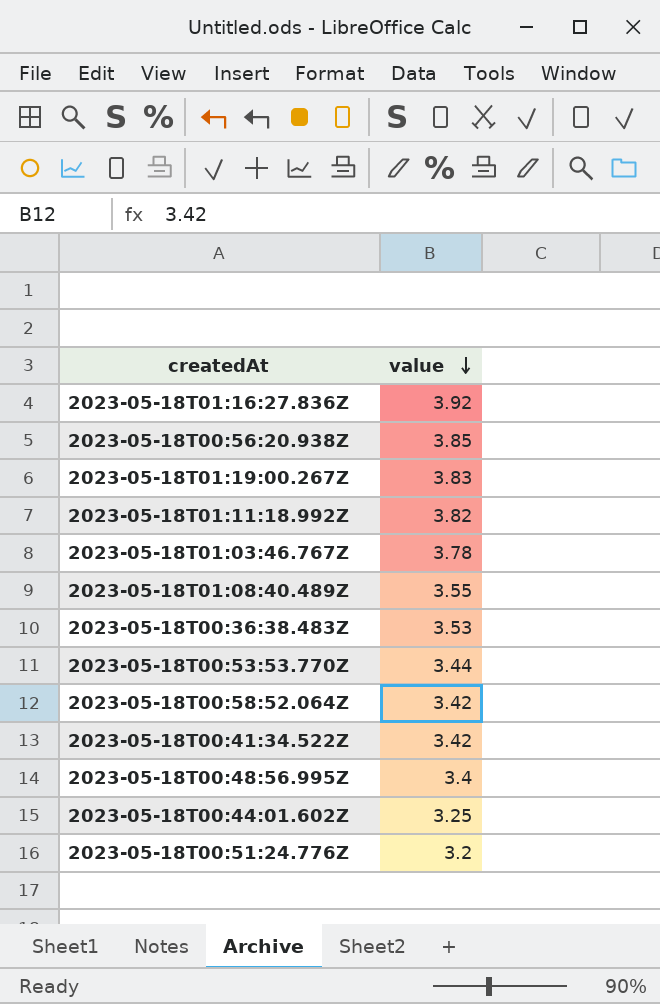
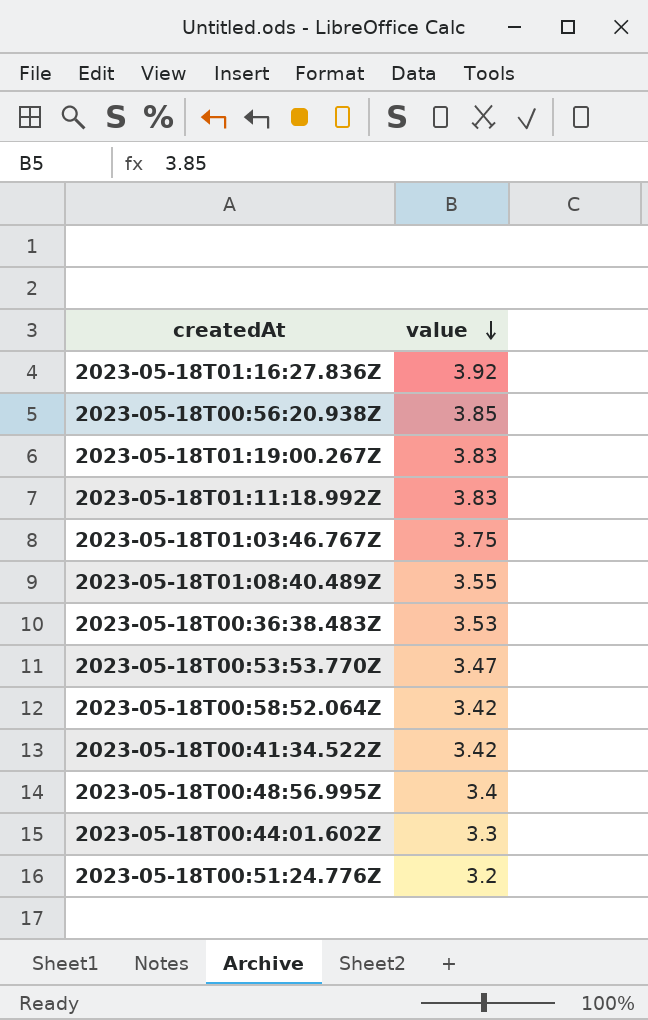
2023-05-18T01:11:18.992Z | value: 3.82 -> 3.83
2023-05-18T01:03:46.767Z | value: 3.78 -> 3.75
2023-05-18T00:53:53.770Z | value: 3.44 -> 3.47
2023-05-18T00:44:01.602Z | value: 3.25 -> 3.3

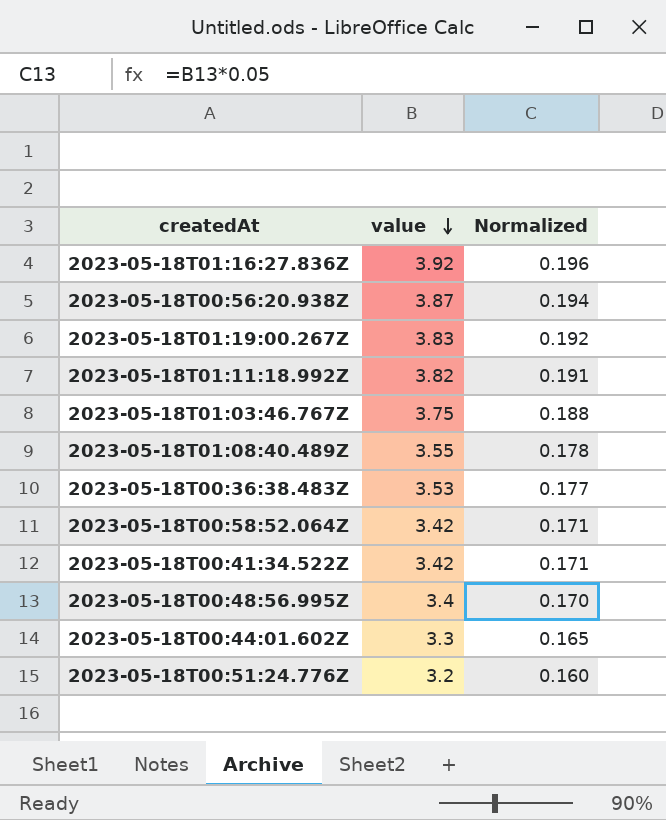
column Normalized | formula: none -> [value] * 0.05
row 2023-05-18T00:53:53.770Z: 3.47 -> none
2023-05-18T00:56:20.938Z | value: 3.85 -> 3.87
2023-05-18T01:11:18.992Z | value: 3.83 -> 3.82

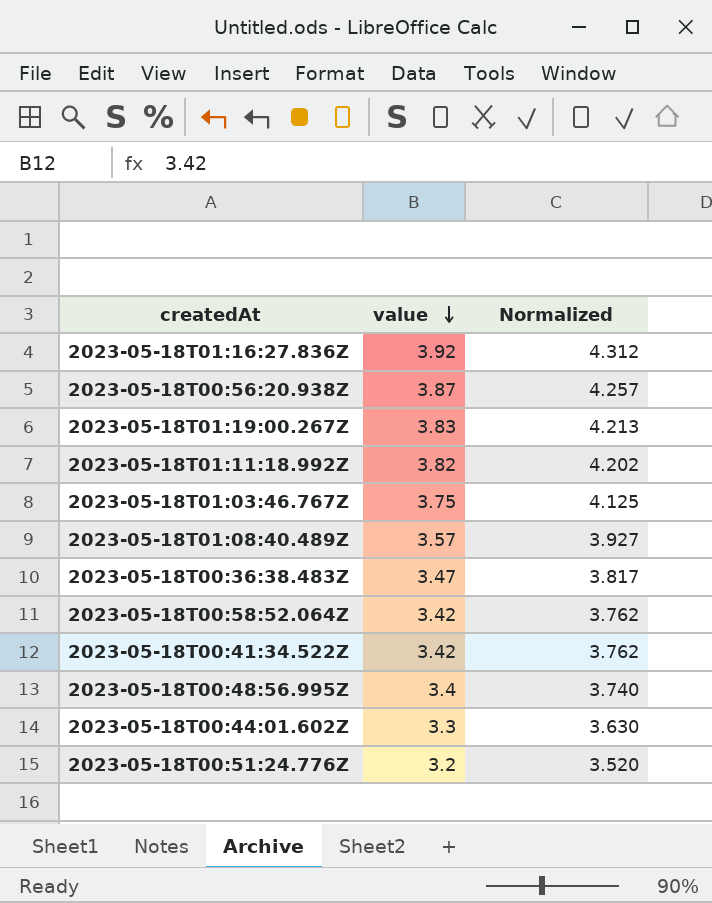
column Normalized | formula: [value] * 0.05 -> [value] * 1.1
2023-05-18T01:08:40.489Z | value: 3.55 -> 3.57
2023-05-18T00:36:38.483Z | value: 3.53 -> 3.47

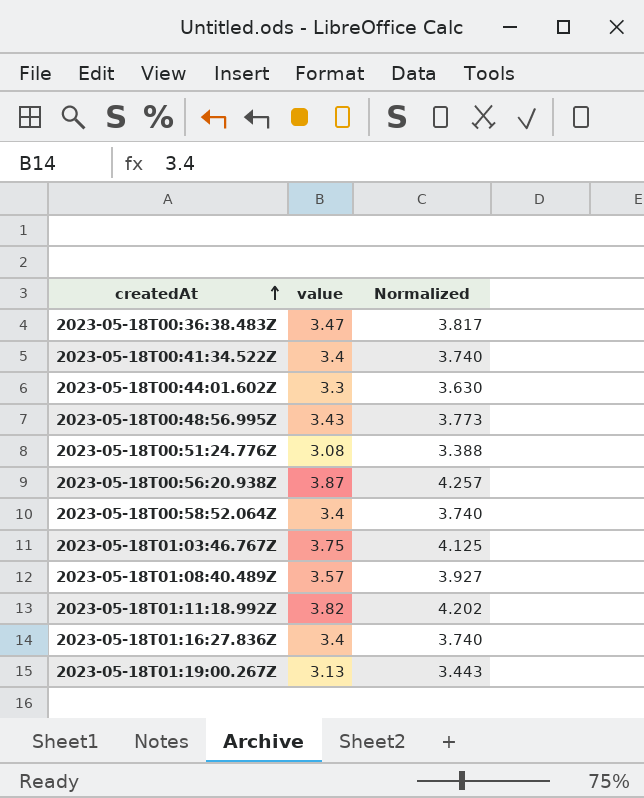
row order: value descending -> createdAt ascending
2023-05-18T00:41:34.522Z | value: 3.42 -> 3.4
2023-05-18T00:41:34.522Z | Normalized: 3.762 -> 3.740
2023-05-18T00:48:56.995Z | value: 3.4 -> 3.43
2023-05-18T00:48:56.995Z | Normalized: 3.740 -> 3.773
2023-05-18T00:51:24.776Z | value: 3.2 -> 3.08
2023-05-18T00:51:24.776Z | Normalized: 3.520 -> 3.388
2023-05-18T00:58:52.064Z | value: 3.42 -> 3.4
2023-05-18T00:58:52.064Z | Normalized: 3.762 -> 3.740
2023-05-18T01:16:27.836Z | value: 3.92 -> 3.4
2023-05-18T01:16:27.836Z | Normalized: 4.312 -> 3.740
2023-05-18T01:19:00.267Z | value: 3.83 -> 3.13
2023-05-18T01:19:00.267Z | Normalized: 4.213 -> 3.443

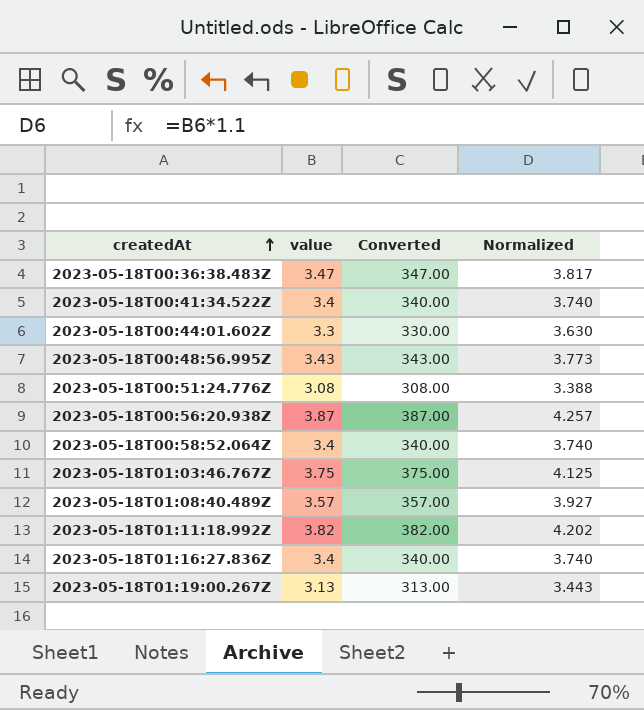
column Converted | formula: none -> [value] * 100

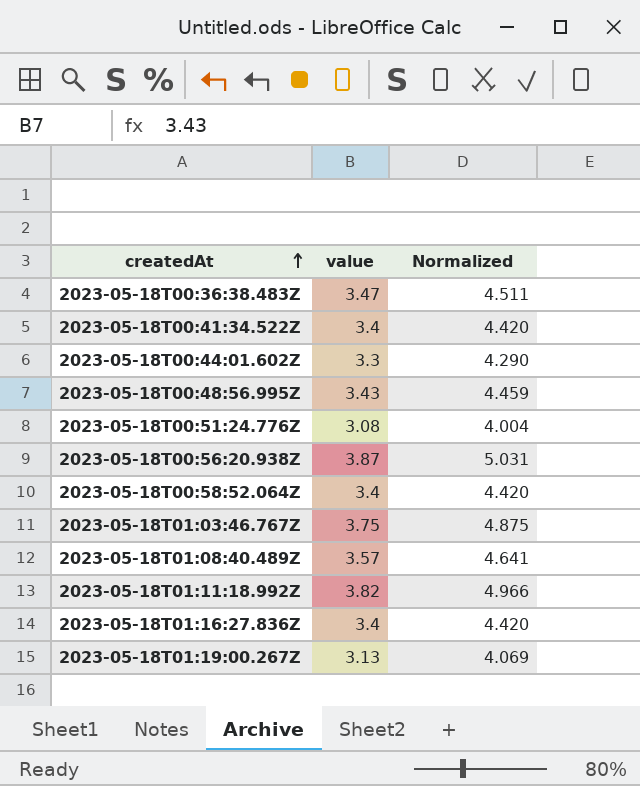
column Converted | formula: [value] * 100 -> none
column Normalized | formula: [value] * 1.1 -> [value] * 1.3

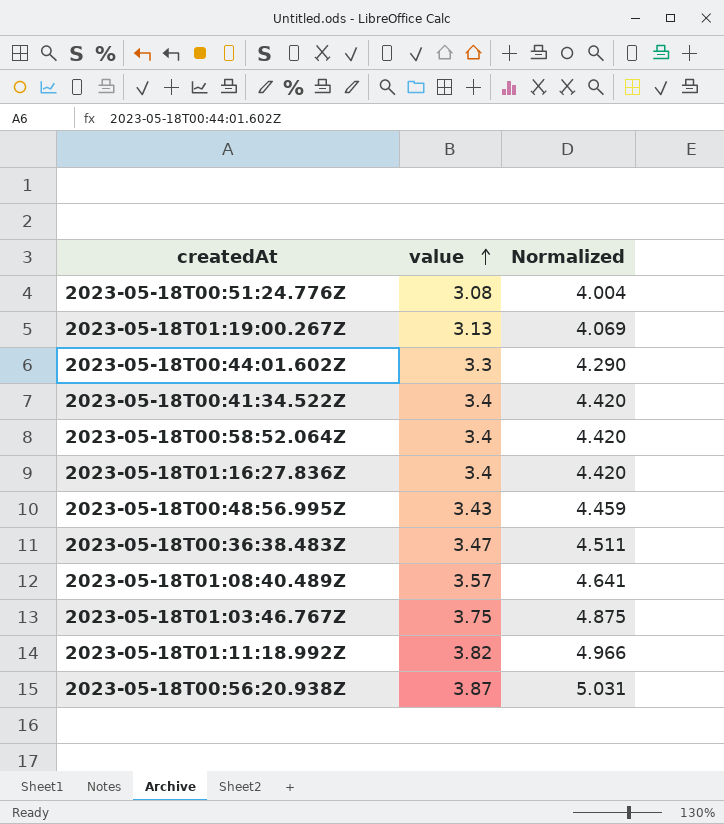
row order: createdAt ascending -> value ascending

